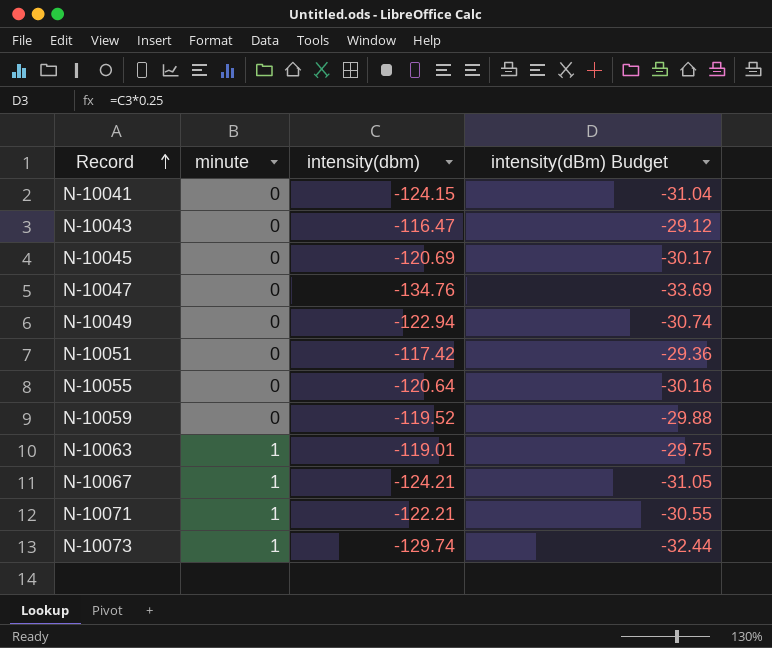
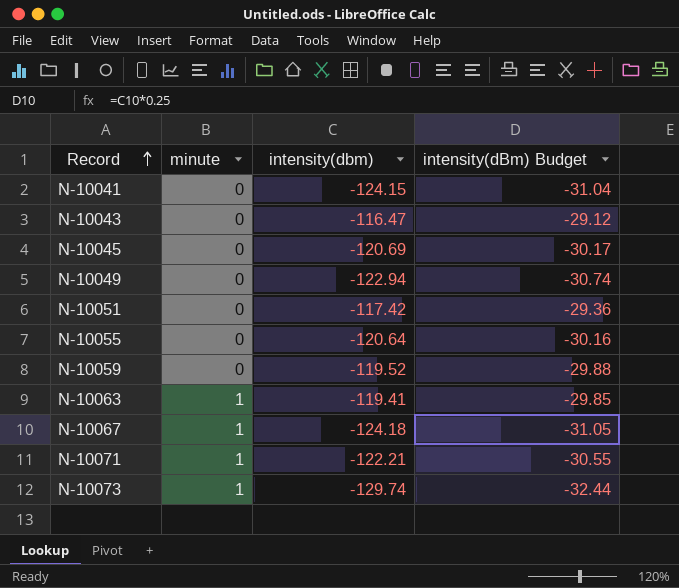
row N-10047: 0 | -134.76 | -33.69 -> none
N-10063 | intensity(dbm): -119.01 -> -119.41
N-10063 | intensity(dBm) Budget: -29.75 -> -29.85
N-10067 | intensity(dbm): -124.21 -> -124.18

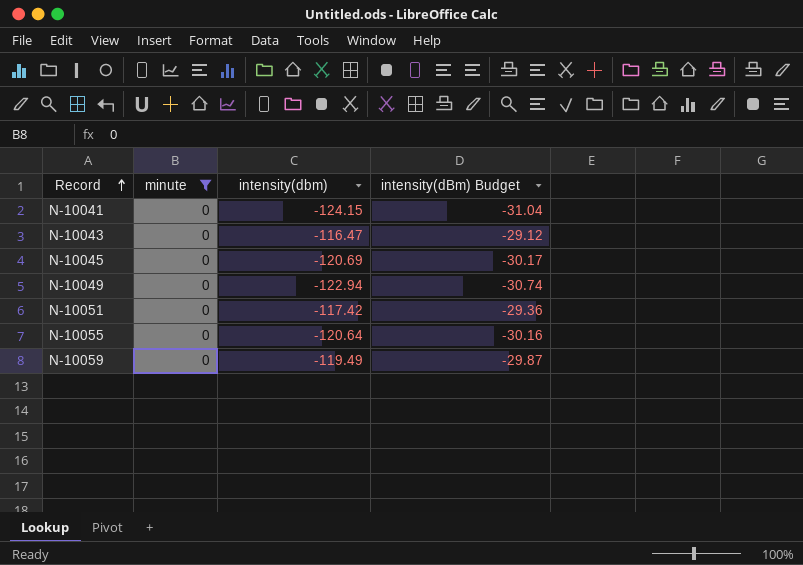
filter: none -> minute = 0
N-10059 | intensity(dbm): -119.52 -> -119.49
N-10059 | intensity(dBm) Budget: -29.88 -> -29.87

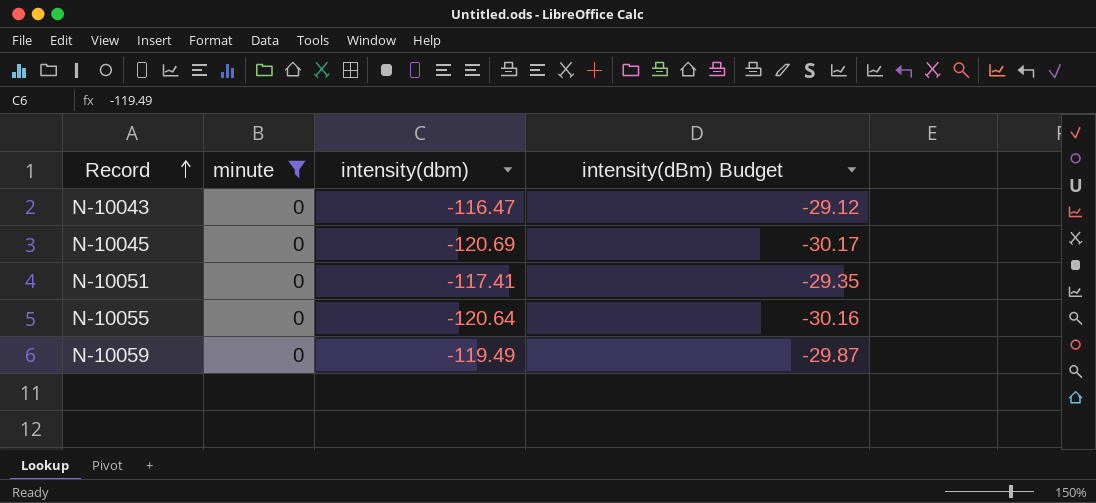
row N-10041: 0 | -124.15 | -31.04 -> none
row N-10049: 0 | -122.94 | -30.74 -> none
N-10051 | intensity(dbm): -117.42 -> -117.41
N-10051 | intensity(dBm) Budget: -29.36 -> -29.35

